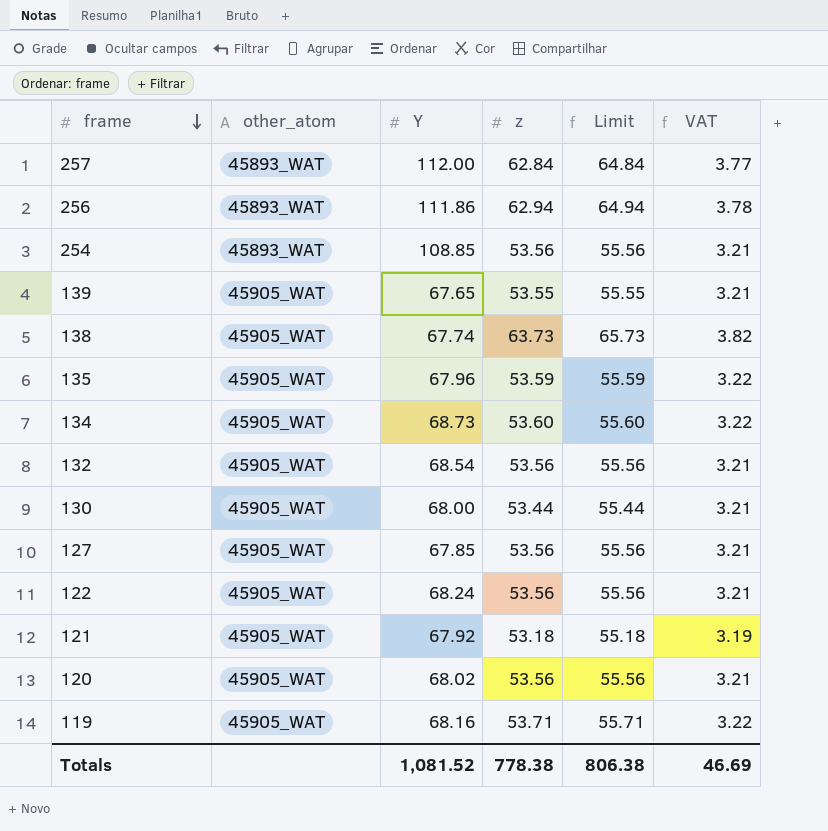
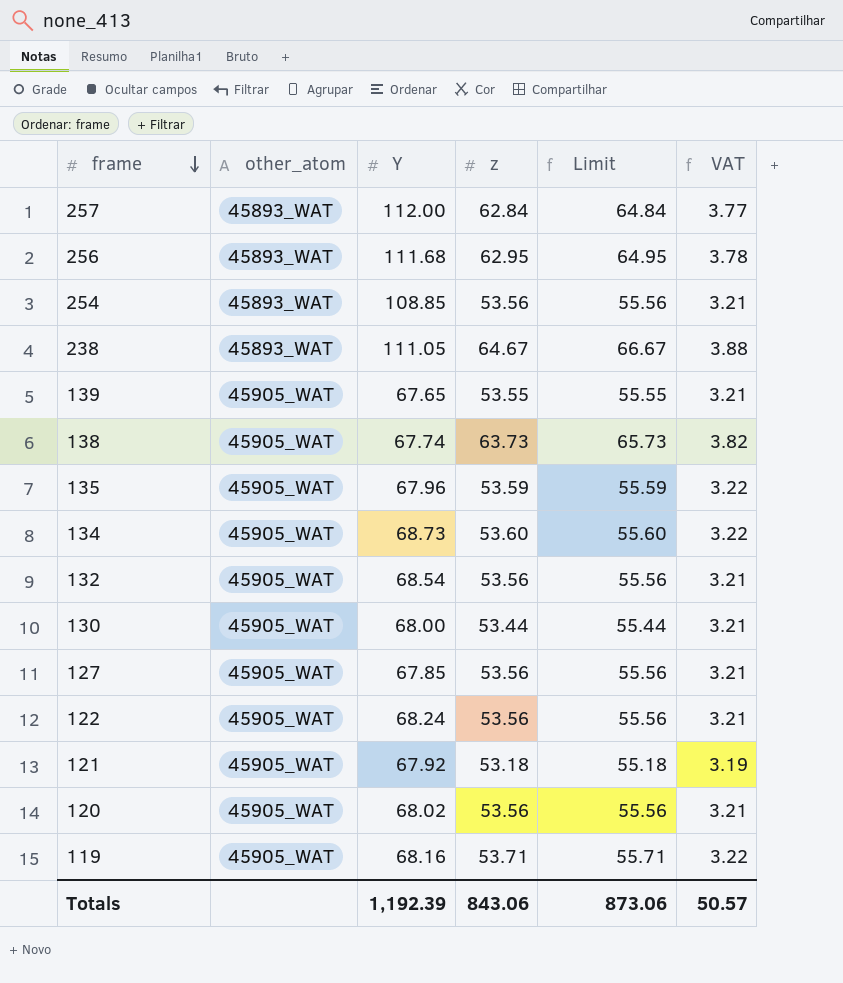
256 | Y: 111.86 -> 111.68
256 | z: 62.94 -> 62.95
256 | Limit: 64.94 -> 64.95
row 238: none -> 45893_WAT | 111.05 | 64.67 | 66.67 | 3.88
Totals | Y: 1,081.52 -> 1,192.39
Totals | z: 778.38 -> 843.06
Totals | Limit: 806.38 -> 873.06
Totals | VAT: 46.69 -> 50.57

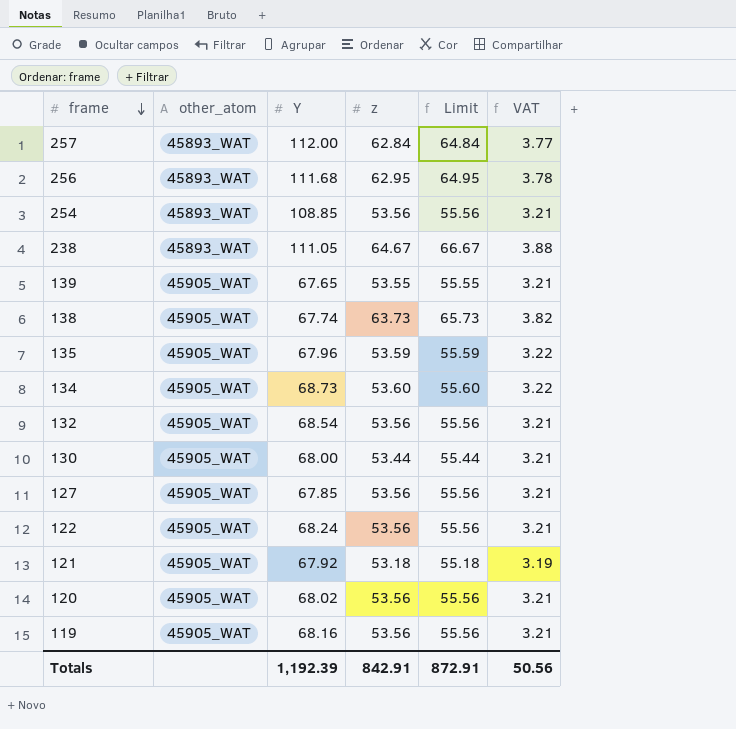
119 | z: 53.71 -> 53.56
119 | Limit: 55.71 -> 55.56
119 | VAT: 3.22 -> 3.21
Totals | z: 843.06 -> 842.91
Totals | Limit: 873.06 -> 872.91
Totals | VAT: 50.57 -> 50.56

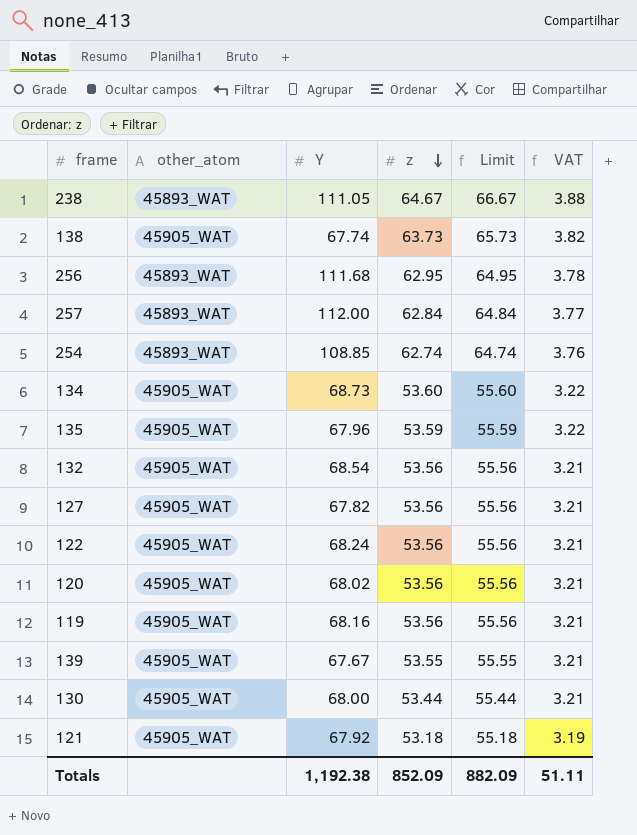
row order: frame descending -> z descending
254 | z: 53.56 -> 62.74
254 | Limit: 55.56 -> 64.74
254 | VAT: 3.21 -> 3.76
127 | Y: 67.85 -> 67.82
139 | Y: 67.65 -> 67.67
Totals | Y: 1,192.39 -> 1,192.38
Totals | z: 842.91 -> 852.09
Totals | Limit: 872.91 -> 882.09
Totals | VAT: 50.56 -> 51.11

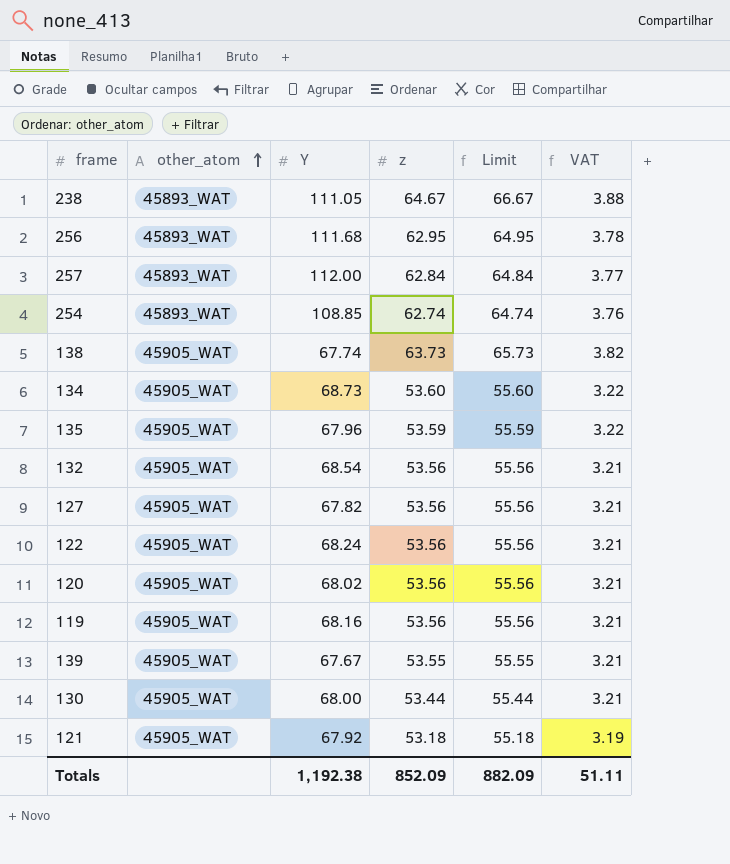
row order: z descending -> other_atom ascending

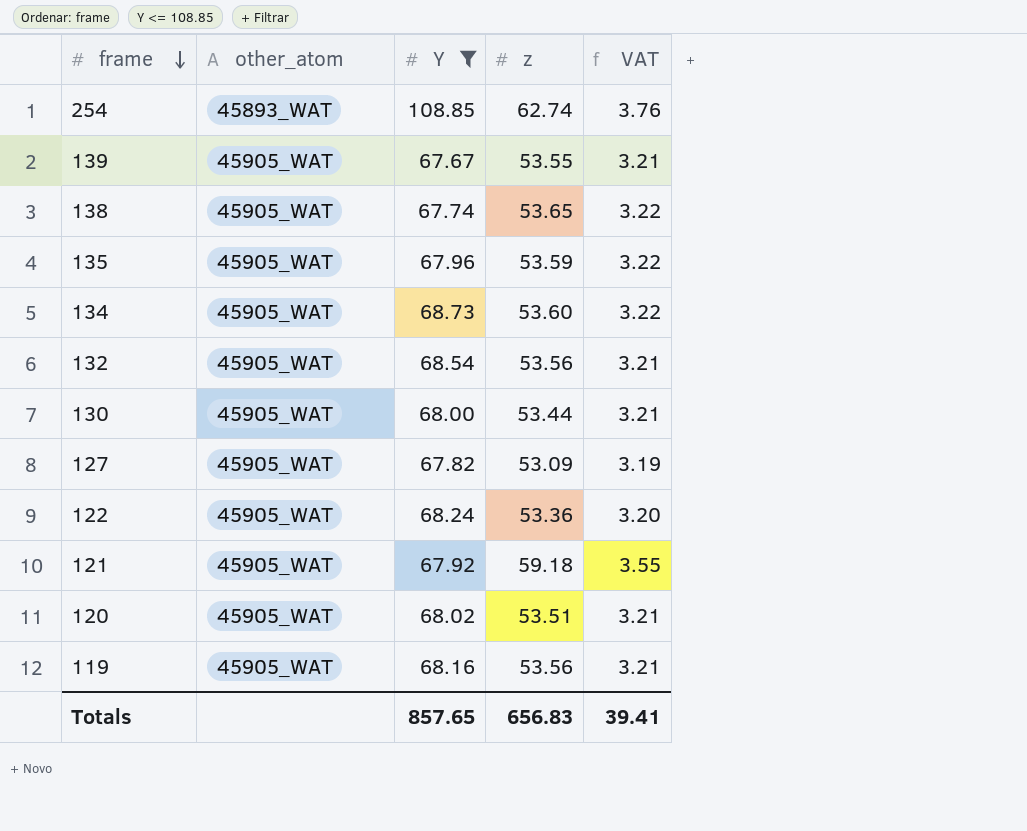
filter: none -> Y <= 108.85
row order: other_atom ascending -> frame descending
column Limit | formula: [z] + 2 -> none
138 | z: 63.73 -> 53.65
138 | VAT: 3.82 -> 3.22
127 | z: 53.56 -> 53.09
127 | VAT: 3.21 -> 3.19
122 | z: 53.56 -> 53.36
122 | VAT: 3.21 -> 3.20
121 | z: 53.18 -> 59.18
121 | VAT: 3.19 -> 3.55
120 | z: 53.56 -> 53.51
Totals | Y: 1,192.38 -> 857.65
Totals | z: 852.09 -> 656.83
Totals | VAT: 51.11 -> 39.41

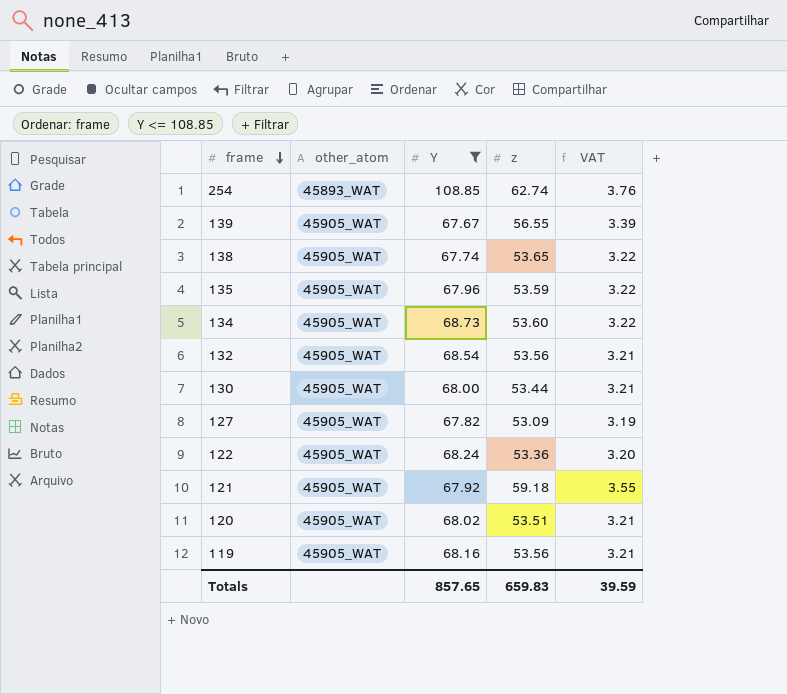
139 | z: 53.55 -> 56.55
139 | VAT: 3.21 -> 3.39
Totals | z: 656.83 -> 659.83
Totals | VAT: 39.41 -> 39.59

